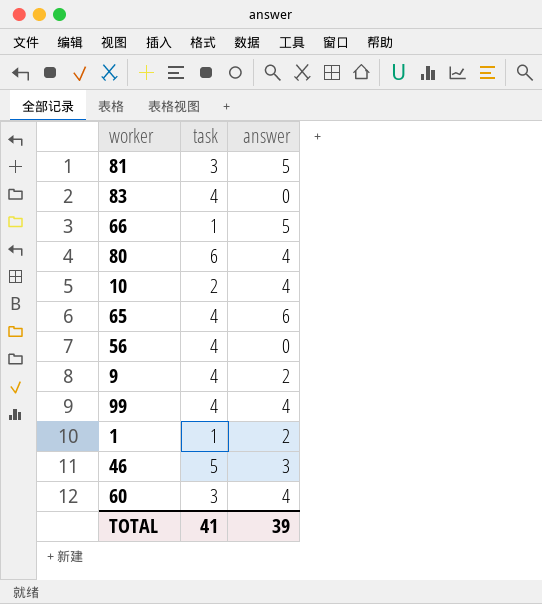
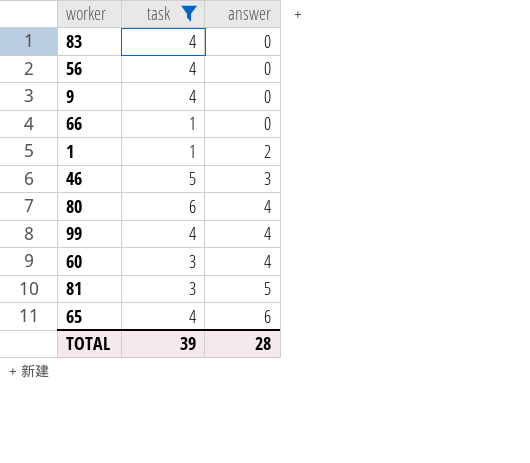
filter: none -> task != 2
row order: none -> answer ascending
9 | answer: 2 -> 0
66 | answer: 5 -> 0
TOTAL | task: 41 -> 39
TOTAL | answer: 39 -> 28

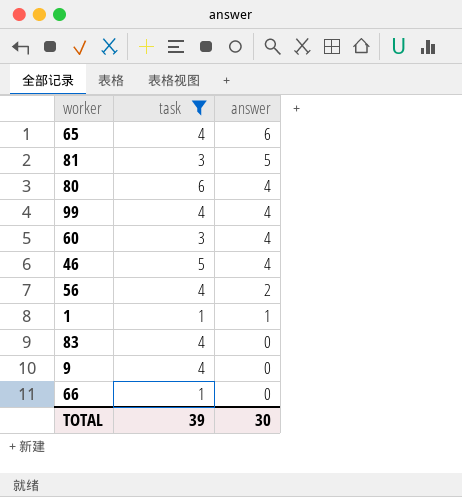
row order: answer ascending -> answer descending
46 | answer: 3 -> 4
56 | answer: 0 -> 2
1 | answer: 2 -> 1
TOTAL | answer: 28 -> 30

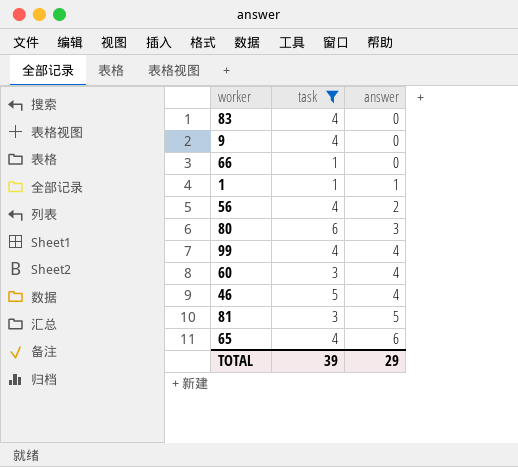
row order: answer descending -> answer ascending
80 | answer: 4 -> 3
TOTAL | answer: 30 -> 29

